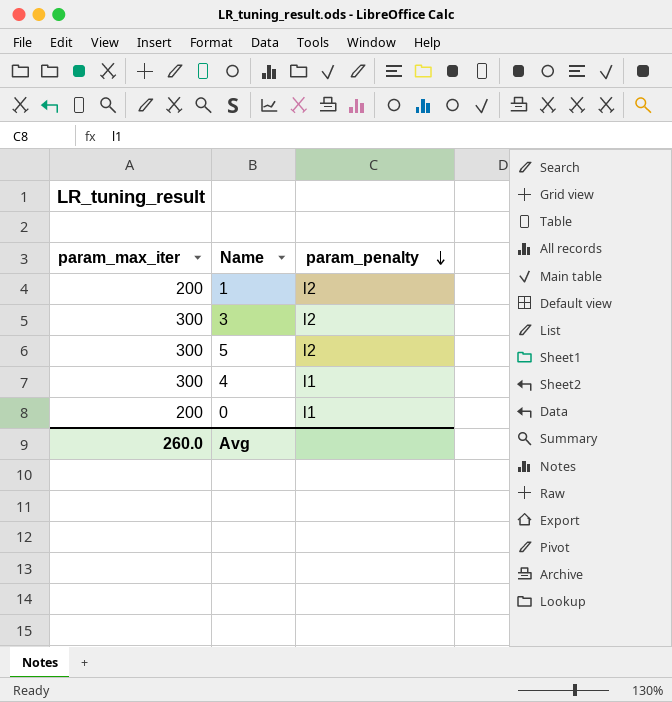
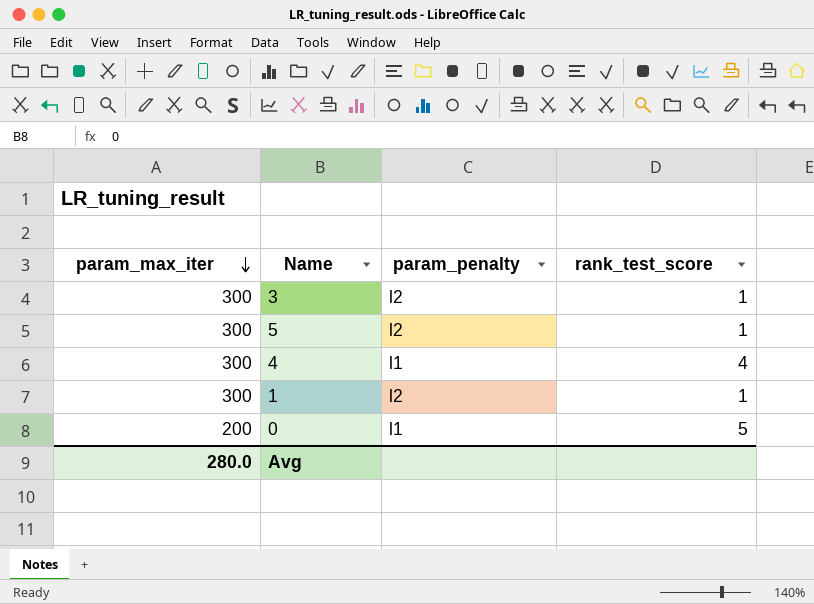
row order: param_penalty descending -> param_max_iter descending
column rank_test_score | position: none -> 4
1 | param_max_iter: 200 -> 300
Avg | param_max_iter: 260.0 -> 280.0

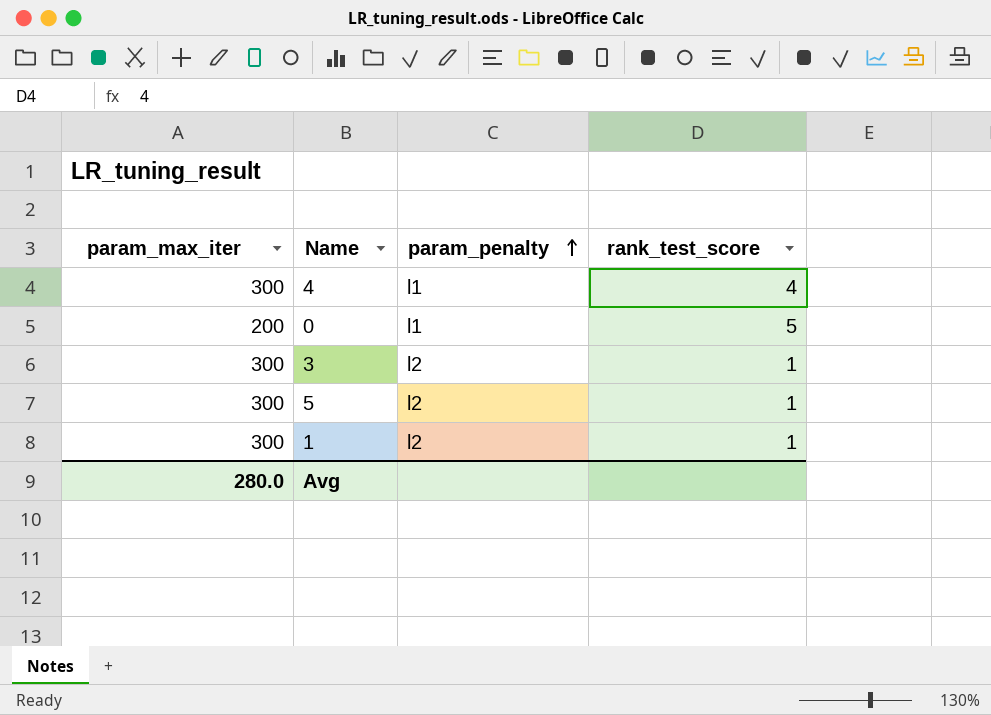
row order: param_max_iter descending -> param_penalty ascending

